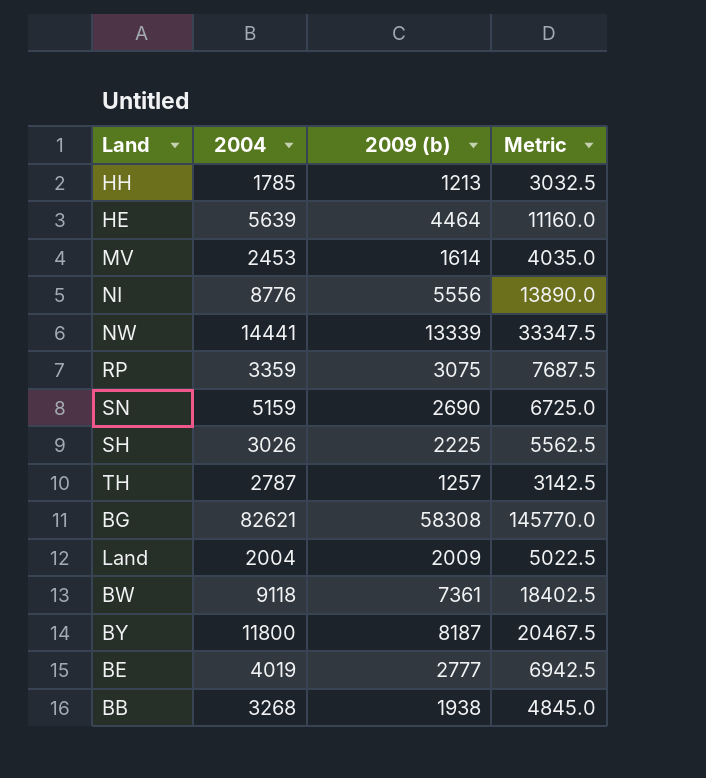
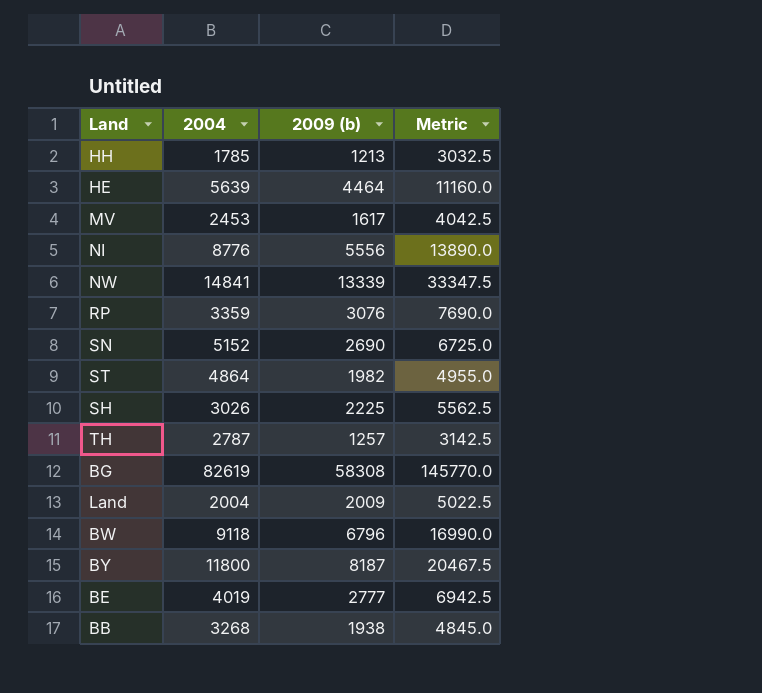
MV | 2009 (b): 1614 -> 1617
MV | Metric: 4035.0 -> 4042.5
NW | 2004: 14441 -> 14841
RP | 2009 (b): 3075 -> 3076
RP | Metric: 7687.5 -> 7690.0
SN | 2004: 5159 -> 5152
row ST: none -> 4864 | 1982 | 4955.0
BG | 2004: 82621 -> 82619
BW | 2009 (b): 7361 -> 6796
BW | Metric: 18402.5 -> 16990.0

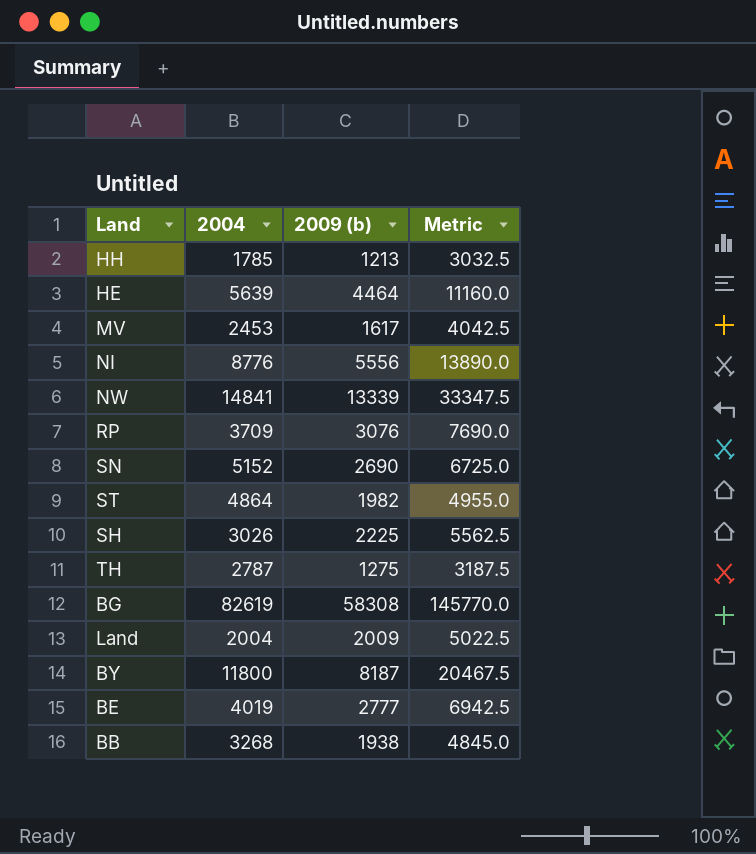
row BW: 9118 | 6796 | 16990.0 -> none
RP | 2004: 3359 -> 3709
TH | 2009 (b): 1257 -> 1275
TH | Metric: 3142.5 -> 3187.5

